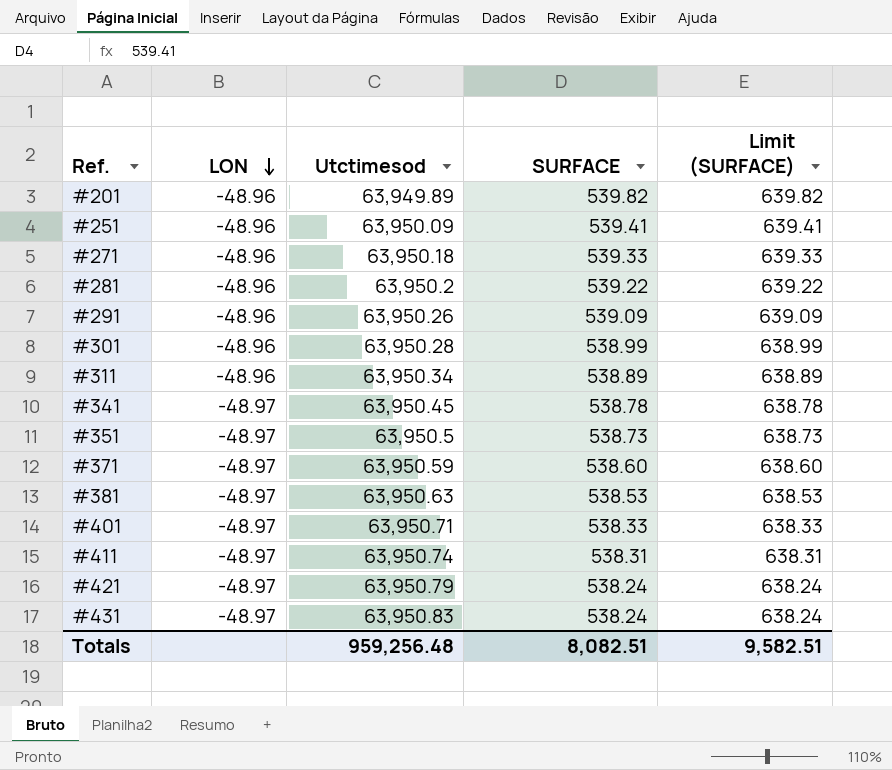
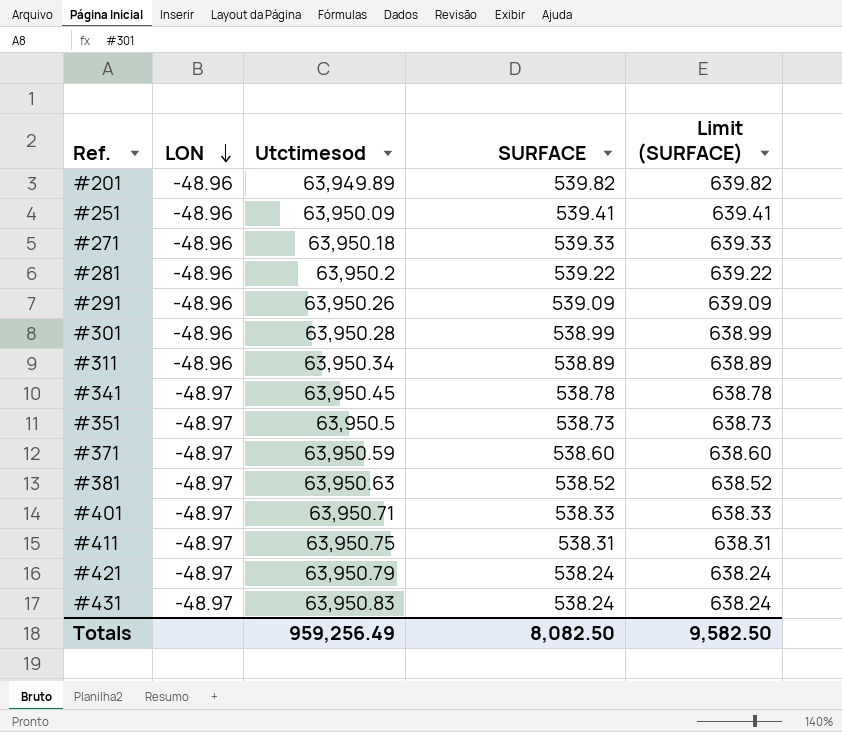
#381 | SURFACE: 538.53 -> 538.52
#381 | Limit (SURFACE): 638.53 -> 638.52
#411 | Utctimesod: 63,950.74 -> 63,950.75
Totals | Utctimesod: 959,256.48 -> 959,256.49
Totals | SURFACE: 8,082.51 -> 8,082.50
Totals | Limit (SURFACE): 9,582.51 -> 9,582.50

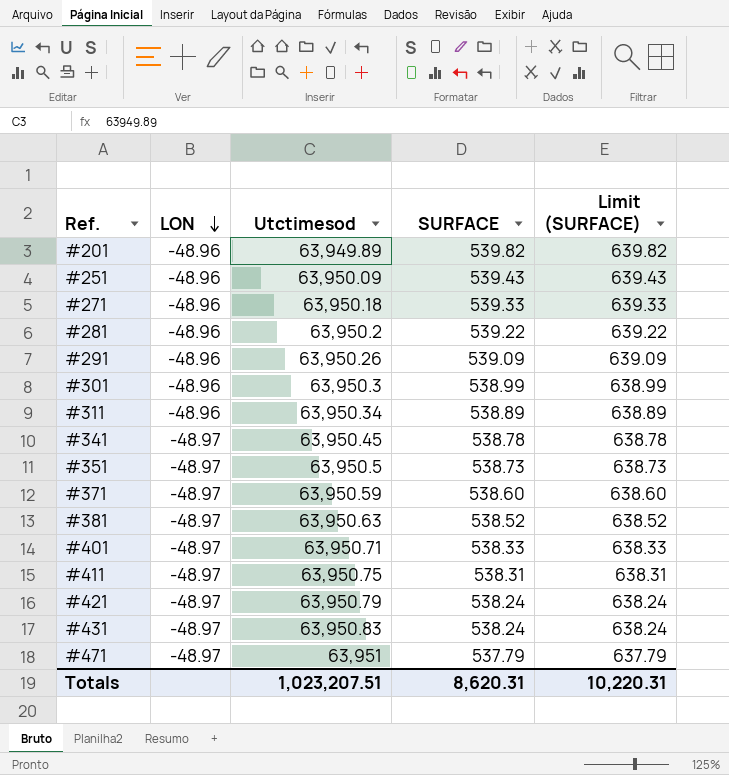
#251 | SURFACE: 539.41 -> 539.43
#251 | Limit (SURFACE): 639.41 -> 639.43
#301 | Utctimesod: 63,950.28 -> 63,950.3
row #471: none -> -48.97 | 63,951 | 537.79 | 637.79
Totals | Utctimesod: 959,256.49 -> 1,023,207.51
Totals | SURFACE: 8,082.50 -> 8,620.31
Totals | Limit (SURFACE): 9,582.50 -> 10,220.31

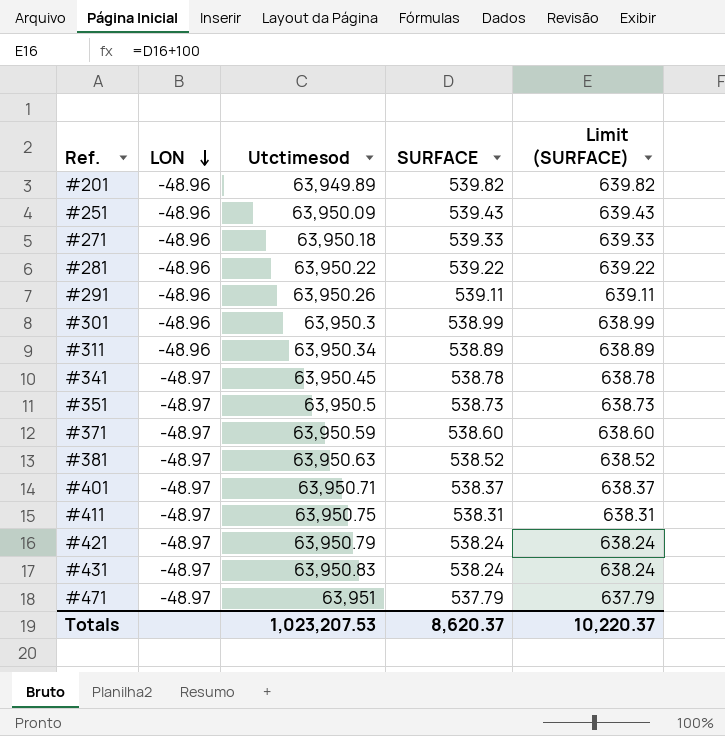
#281 | Utctimesod: 63,950.2 -> 63,950.22
#291 | SURFACE: 539.09 -> 539.11
#291 | Limit (SURFACE): 639.09 -> 639.11
#401 | SURFACE: 538.33 -> 538.37
#401 | Limit (SURFACE): 638.33 -> 638.37
Totals | Utctimesod: 1,023,207.51 -> 1,023,207.53
Totals | SURFACE: 8,620.31 -> 8,620.37
Totals | Limit (SURFACE): 10,220.31 -> 10,220.37

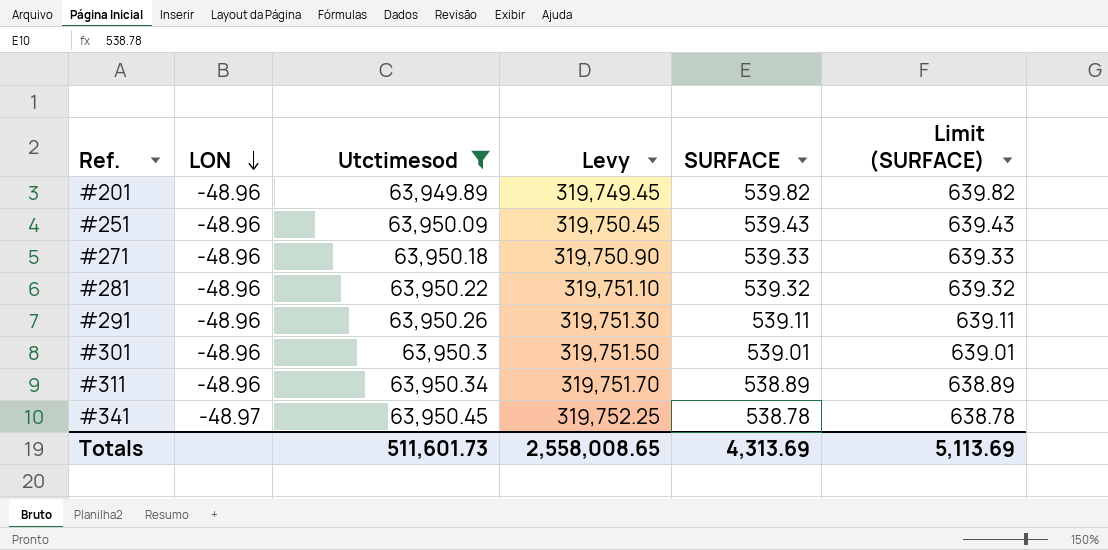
filter: none -> Utctimesod <= 63,950.45
column Levy | formula: none -> [Utctimesod] * 5
#281 | SURFACE: 539.22 -> 539.32
#281 | Limit (SURFACE): 639.22 -> 639.32
#301 | SURFACE: 538.99 -> 539.01
#301 | Limit (SURFACE): 638.99 -> 639.01
Totals | Utctimesod: 1,023,207.53 -> 511,601.73
Totals | SURFACE: 8,620.37 -> 4,313.69
Totals | Limit (SURFACE): 10,220.37 -> 5,113.69

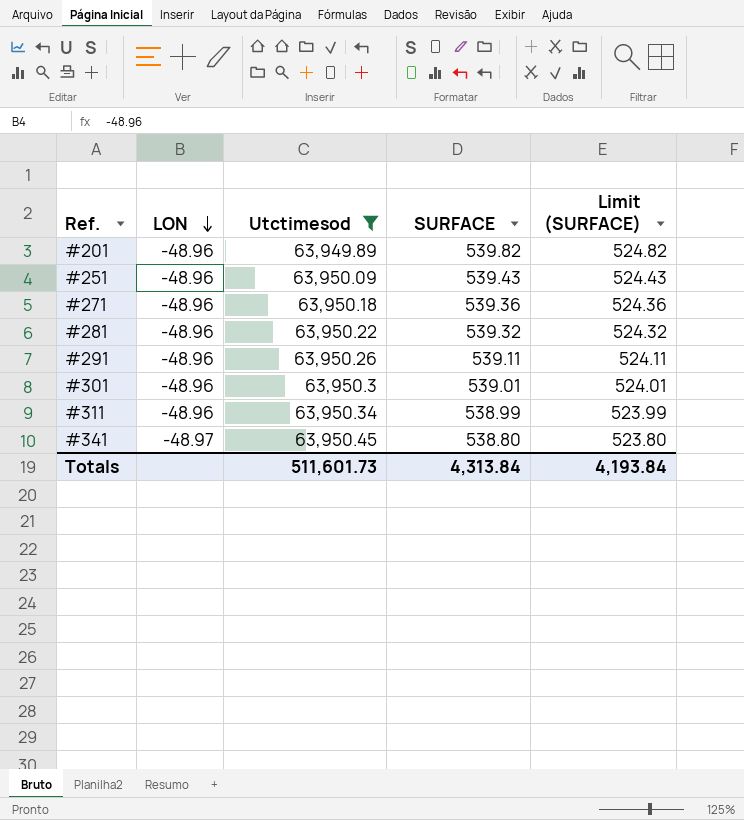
column Levy | formula: [Utctimesod] * 5 -> none
column Limit (SURFACE) | formula: [SURFACE] + 100 -> [SURFACE] - 15
#271 | SURFACE: 539.33 -> 539.36
#311 | SURFACE: 538.89 -> 538.99
#341 | SURFACE: 538.78 -> 538.80
Totals | SURFACE: 4,313.69 -> 4,313.84
Totals | Limit (SURFACE): 5,113.69 -> 4,193.84

